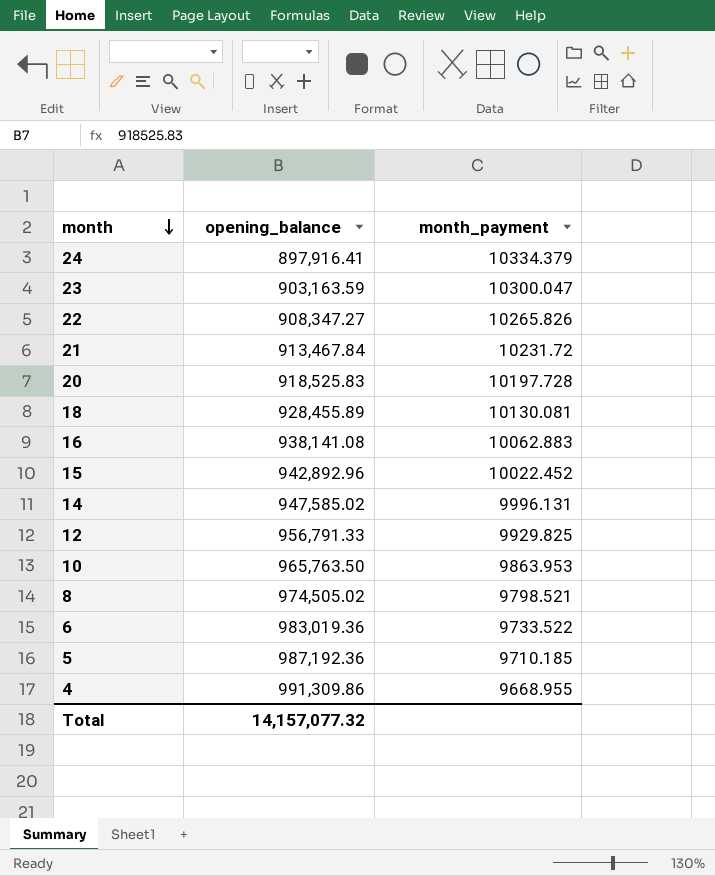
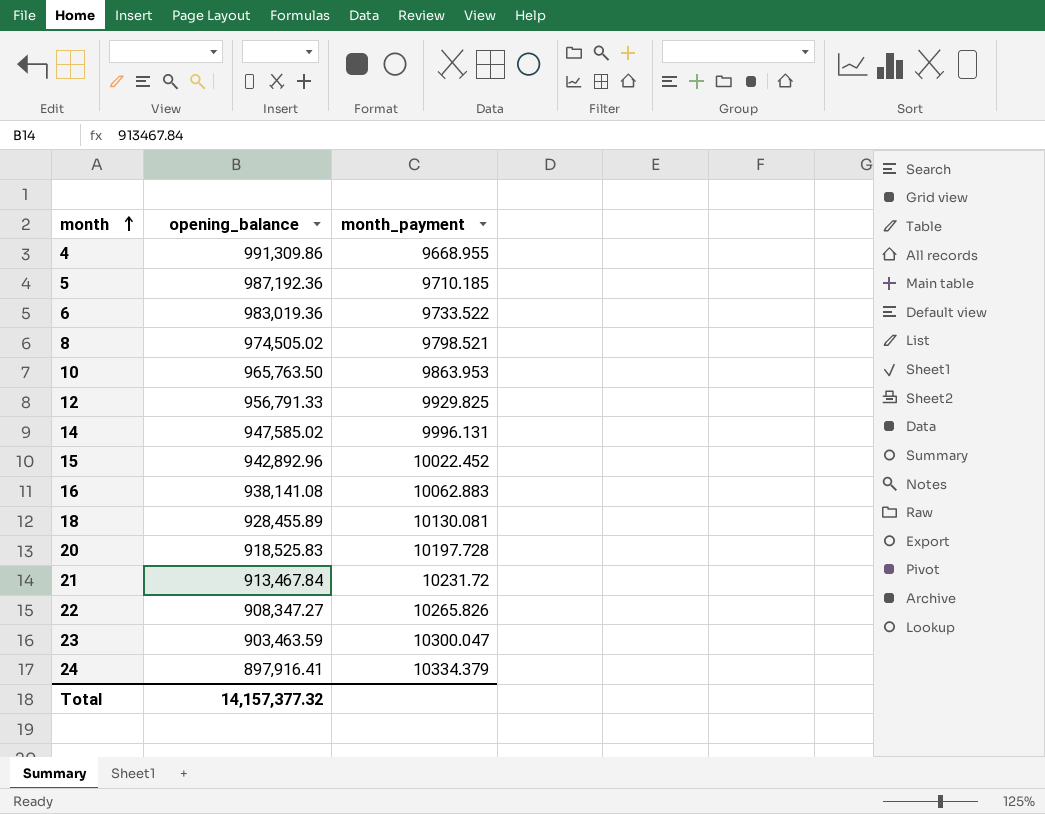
row order: month descending -> month ascending
23 | opening_balance: 903,163.59 -> 903,463.59
Total | opening_balance: 14,157,077.32 -> 14,157,377.32

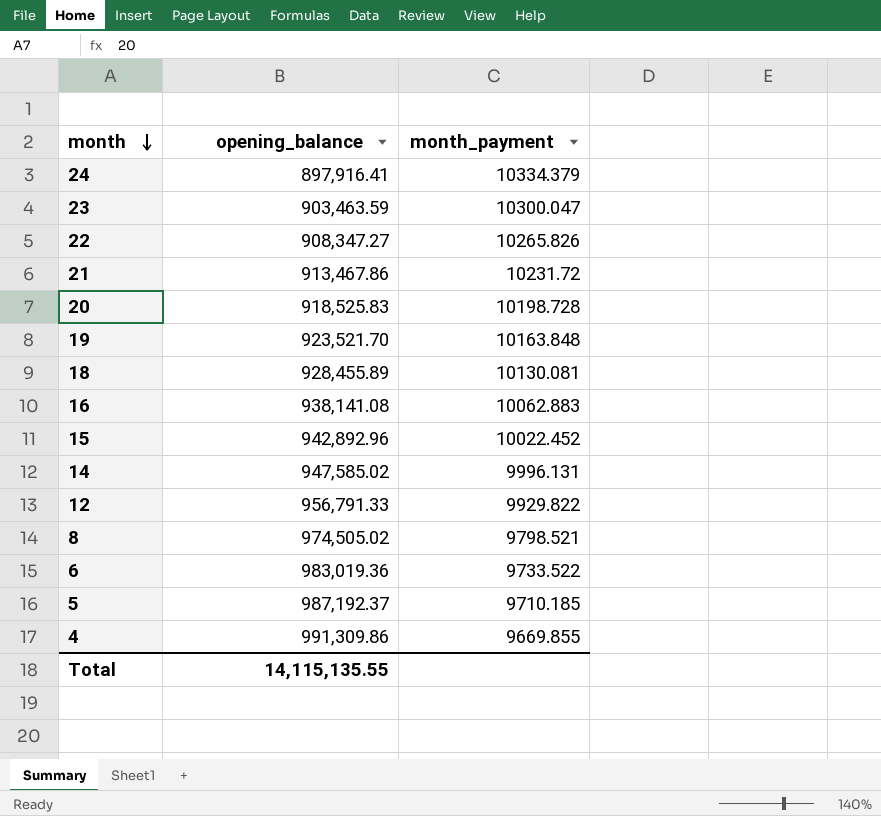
row order: month ascending -> month descending
row 10: 965,763.50 | 9863.953 -> none
21 | opening_balance: 913,467.84 -> 913,467.86
20 | month_payment: 10197.728 -> 10198.728
row 19: none -> 923,521.70 | 10163.848
12 | month_payment: 9929.825 -> 9929.822
5 | opening_balance: 987,192.36 -> 987,192.37
4 | month_payment: 9668.955 -> 9669.855
Total | opening_balance: 14,157,377.32 -> 14,115,135.55

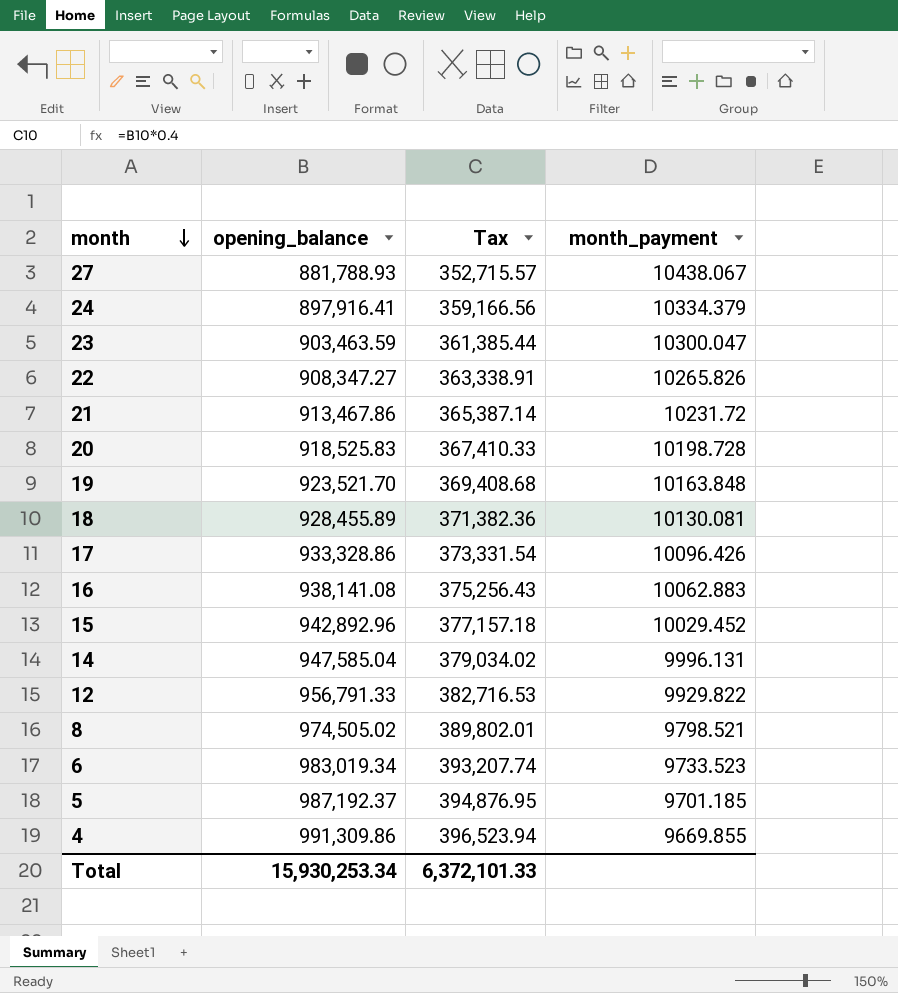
column Tax | formula: none -> [opening_balance] * 0.4
row 27: none -> 881,788.93 | 352,715.57 | 10438.067
row 17: none -> 933,328.86 | 373,331.54 | 10096.426
15 | month_payment: 10022.452 -> 10029.452
14 | opening_balance: 947,585.02 -> 947,585.04
6 | opening_balance: 983,019.36 -> 983,019.34
6 | month_payment: 9733.522 -> 9733.523
5 | month_payment: 9710.185 -> 9701.185
Total | opening_balance: 14,115,135.55 -> 15,930,253.34

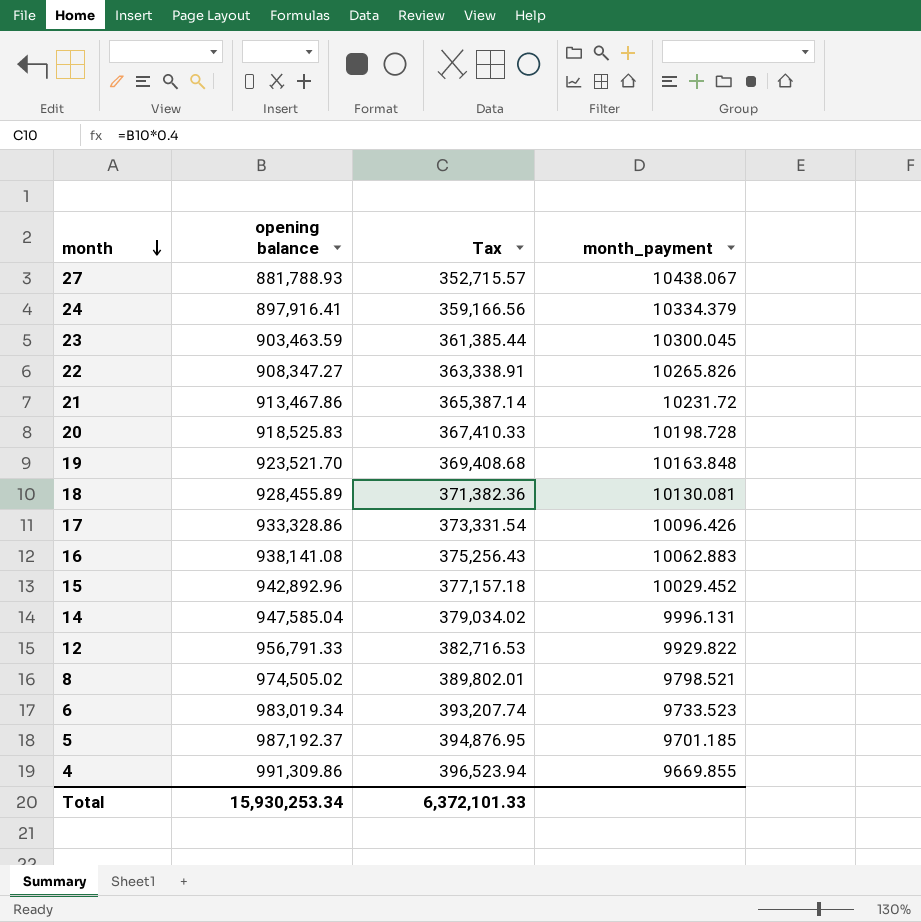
column name: opening_balance -> opening balance
23 | month_payment: 10300.047 -> 10300.045

